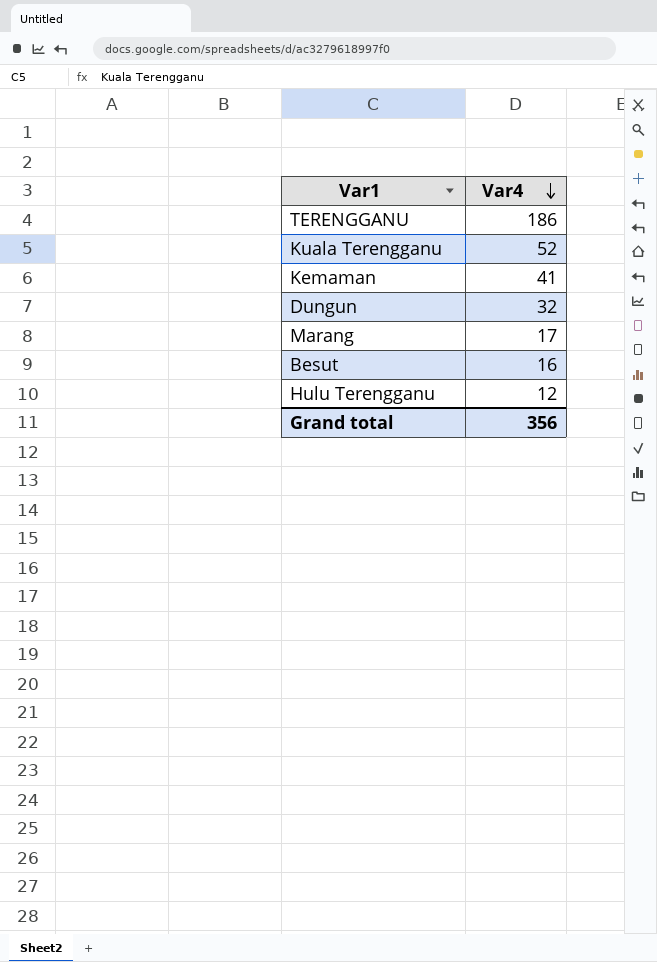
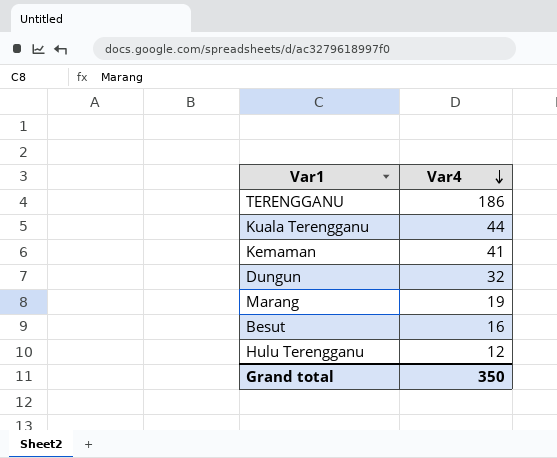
Kuala Terengganu | Var4: 52 -> 44
Marang | Var4: 17 -> 19
Grand total | Var4: 356 -> 350

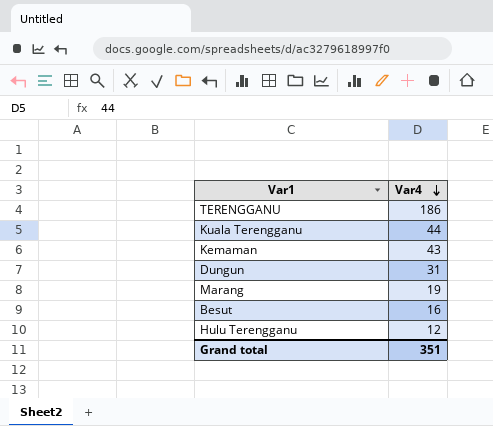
Kemaman | Var4: 41 -> 43
Dungun | Var4: 32 -> 31
Grand total | Var4: 350 -> 351

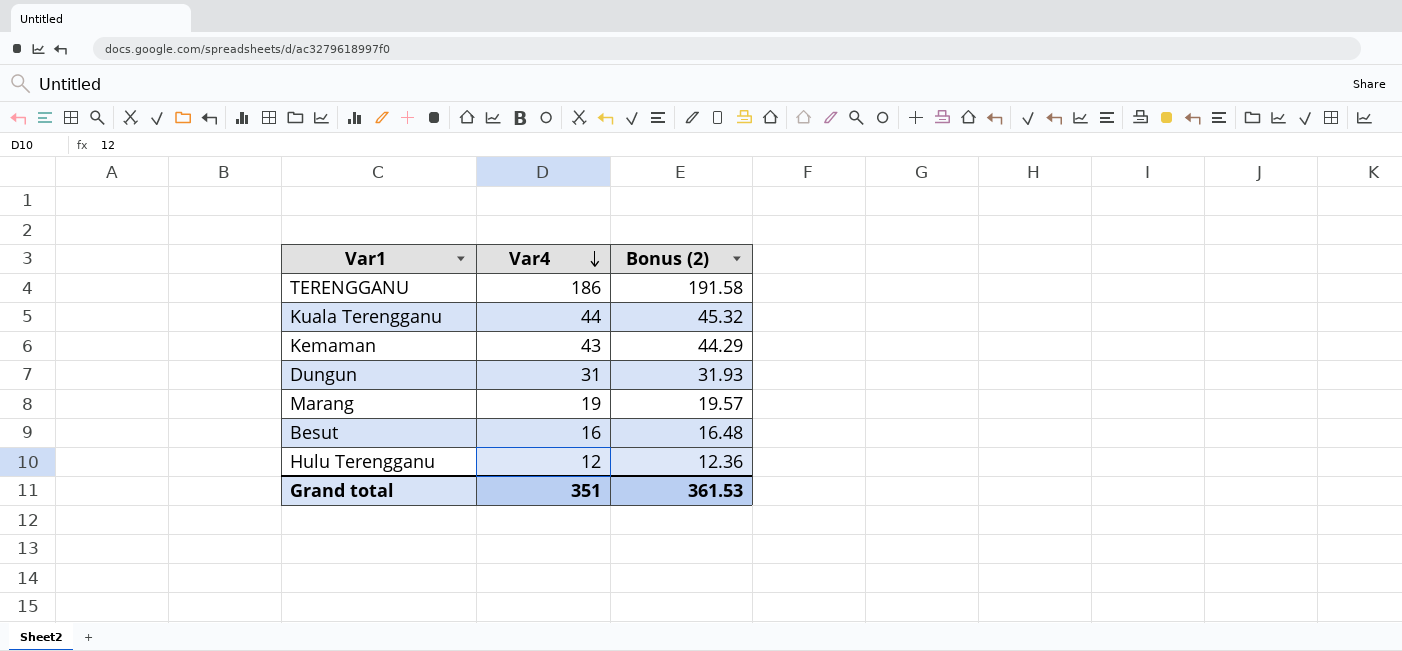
column Bonus (2) | formula: none -> [Var4] * 1.03

